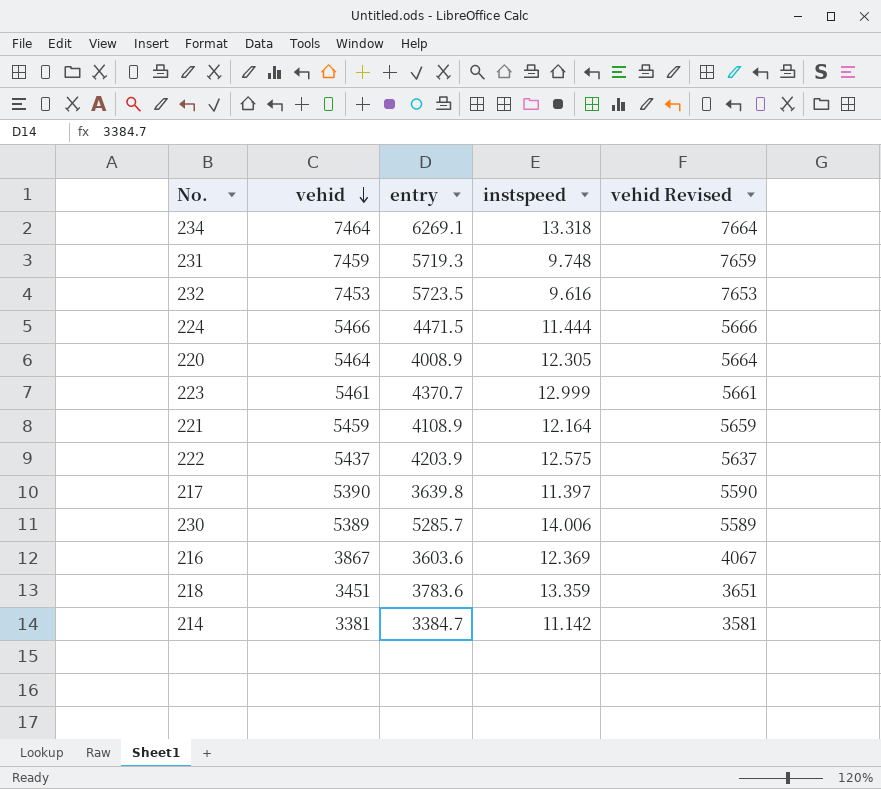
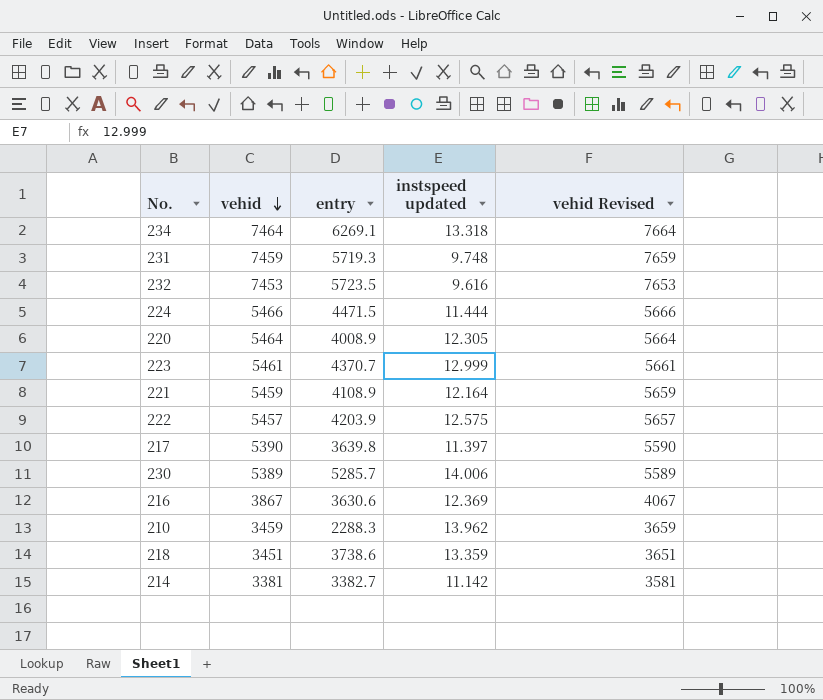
column name: instspeed -> instspeed updated
222 | vehid: 5437 -> 5457
222 | vehid Revised: 5637 -> 5657
216 | entry: 3603.6 -> 3630.6
row 210: none -> 3459 | 2288.3 | 13.962 | 3659
218 | entry: 3783.6 -> 3738.6
214 | entry: 3384.7 -> 3382.7

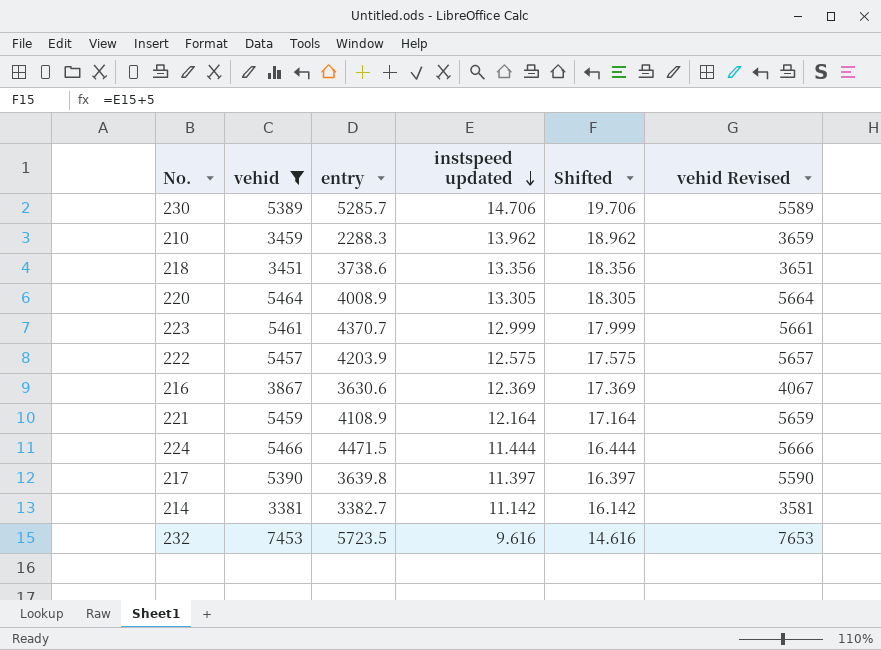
filter: none -> vehid <= 7453
row order: vehid descending -> instspeed updated descending
column Shifted | formula: none -> [instspeed updated] + 5
230 | instspeed updated: 14.006 -> 14.706
218 | instspeed updated: 13.359 -> 13.356
220 | instspeed updated: 12.305 -> 13.305

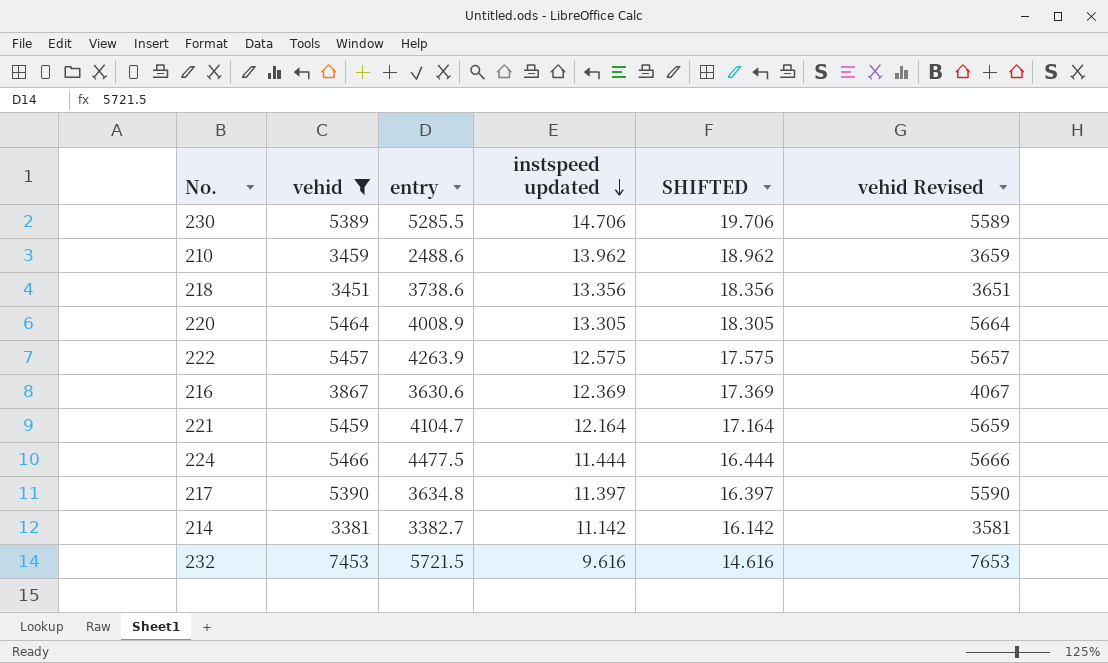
column name: Shifted -> SHIFTED
row 223: 5461 | 4370.7 | 12.999 | 17.999 | 5661 -> none
230 | entry: 5285.7 -> 5285.5
210 | entry: 2288.3 -> 2488.6
222 | entry: 4203.9 -> 4263.9
221 | entry: 4108.9 -> 4104.7
224 | entry: 4471.5 -> 4477.5
217 | entry: 3639.8 -> 3634.8
232 | entry: 5723.5 -> 5721.5

